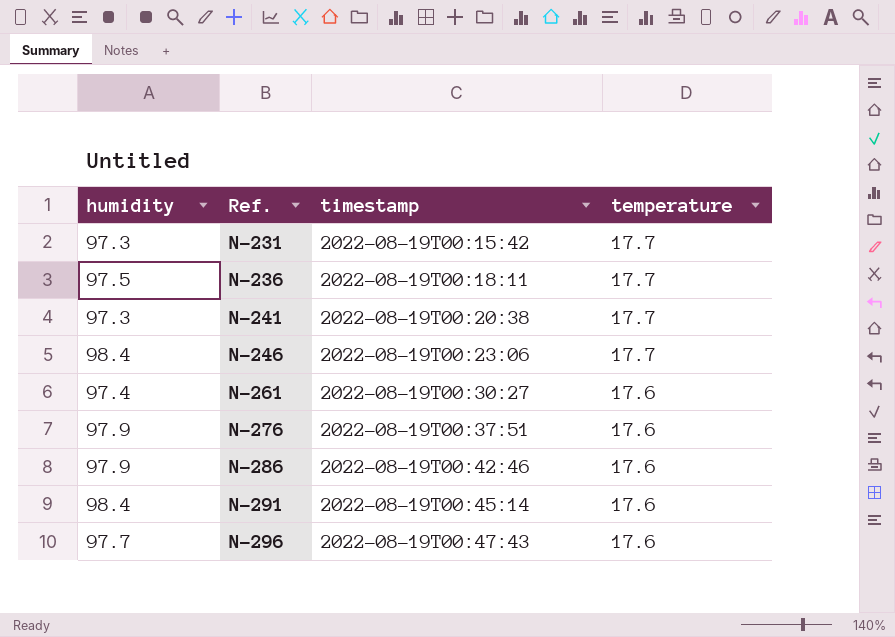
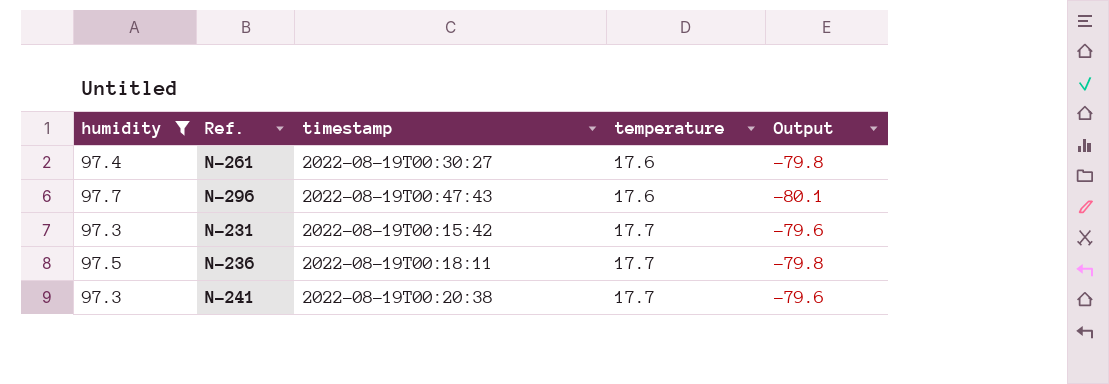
filter: none -> humidity <= 97.7
row order: Ref. ascending -> temperature ascending
column Output | formula: none -> [temperature] - [humidity]

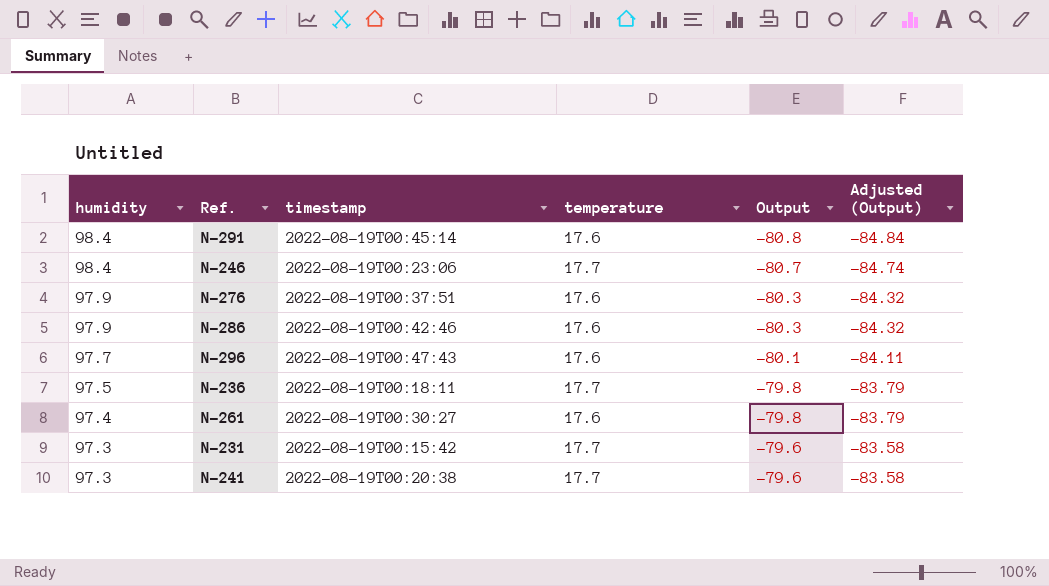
filter: humidity <= 97.7 -> none
row order: temperature ascending -> humidity descending
column Adjusted (Output) | formula: none -> [Output] * 1.05

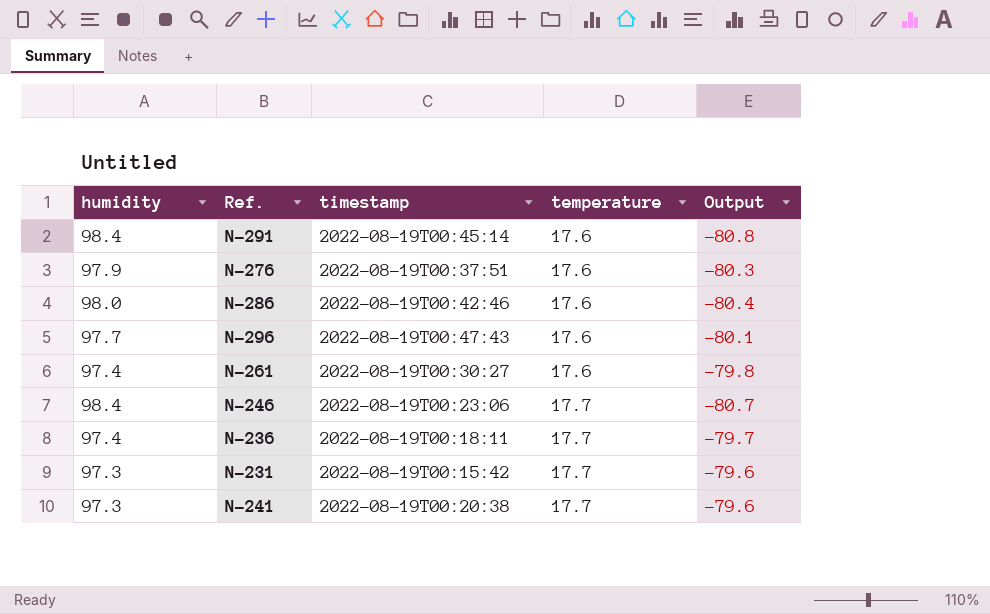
row order: humidity descending -> temperature ascending
column Adjusted (Output) | formula: [Output] * 1.05 -> none
N-286 | humidity: 97.9 -> 98.0
N-286 | Output: -80.3 -> -80.4
N-236 | humidity: 97.5 -> 97.4
N-236 | Output: -79.8 -> -79.7

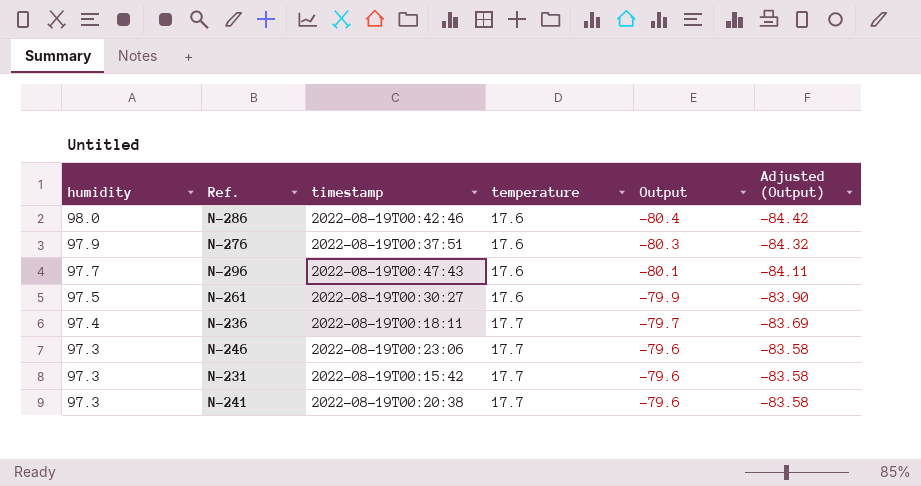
row order: temperature ascending -> humidity descending
column Adjusted (Output) | formula: none -> [Output] * 1.05
row N-291: 98.4 | 2022-08-19T00:45:14 | 17.6 | -80.8 -> none
N-261 | humidity: 97.4 -> 97.5
N-261 | Output: -79.8 -> -79.9
N-246 | humidity: 98.4 -> 97.3
N-246 | Output: -80.7 -> -79.6

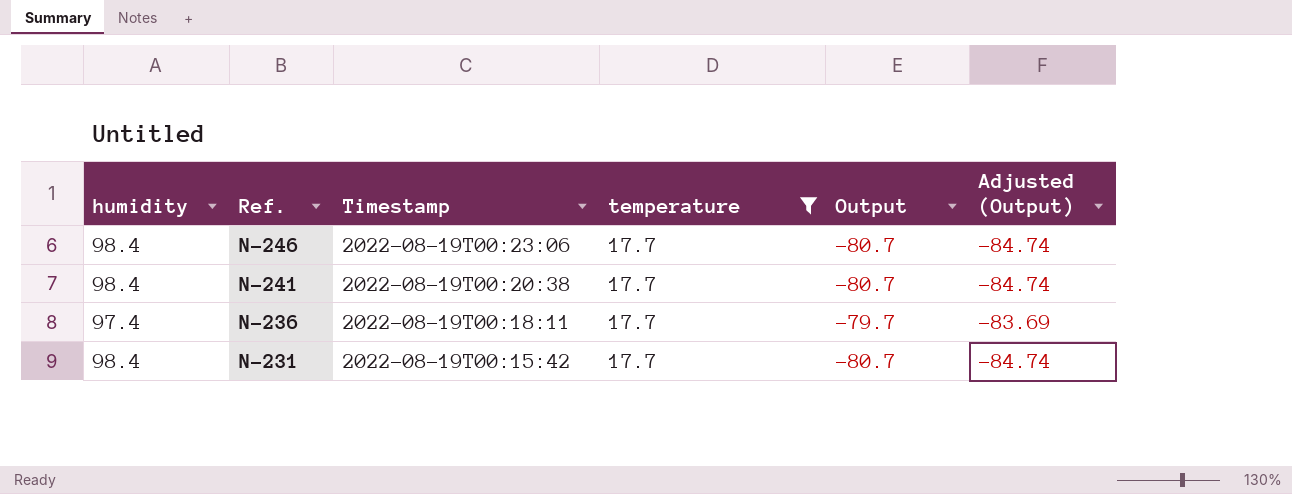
filter: none -> temperature = 17.7
row order: humidity descending -> Ref. descending
column name: timestamp -> Timestamp
N-246 | humidity: 97.3 -> 98.4
N-246 | Output: -79.6 -> -80.7
N-246 | Adjusted (Output): -83.58 -> -84.74
N-241 | humidity: 97.3 -> 98.4
N-241 | Output: -79.6 -> -80.7
N-241 | Adjusted (Output): -83.58 -> -84.74
N-231 | humidity: 97.3 -> 98.4
N-231 | Output: -79.6 -> -80.7
N-231 | Adjusted (Output): -83.58 -> -84.74

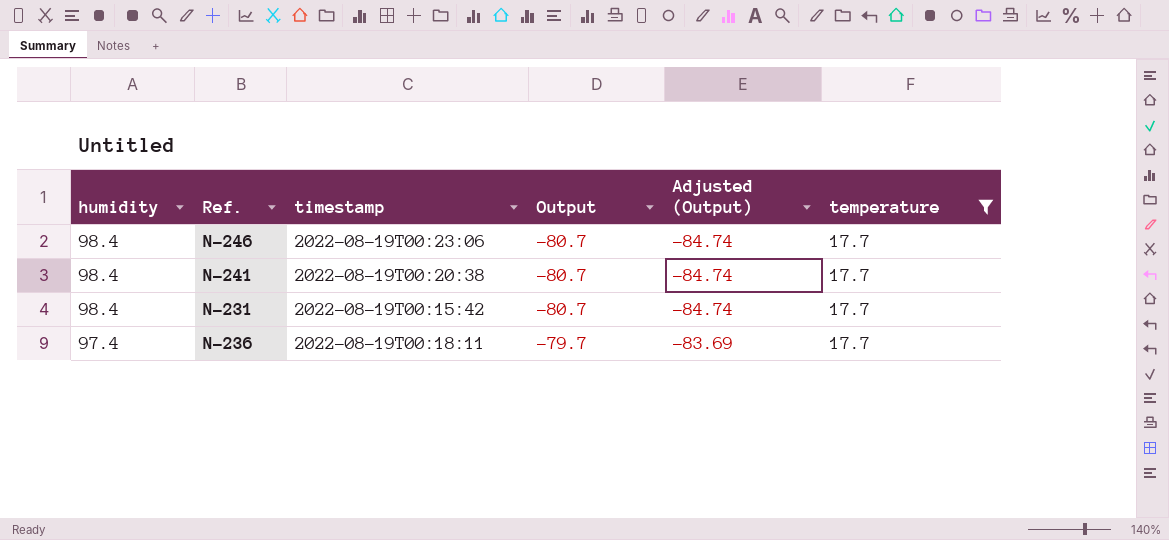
row order: Ref. descending -> humidity descending
column name: Timestamp -> timestamp
column temperature | position: 4 -> 6

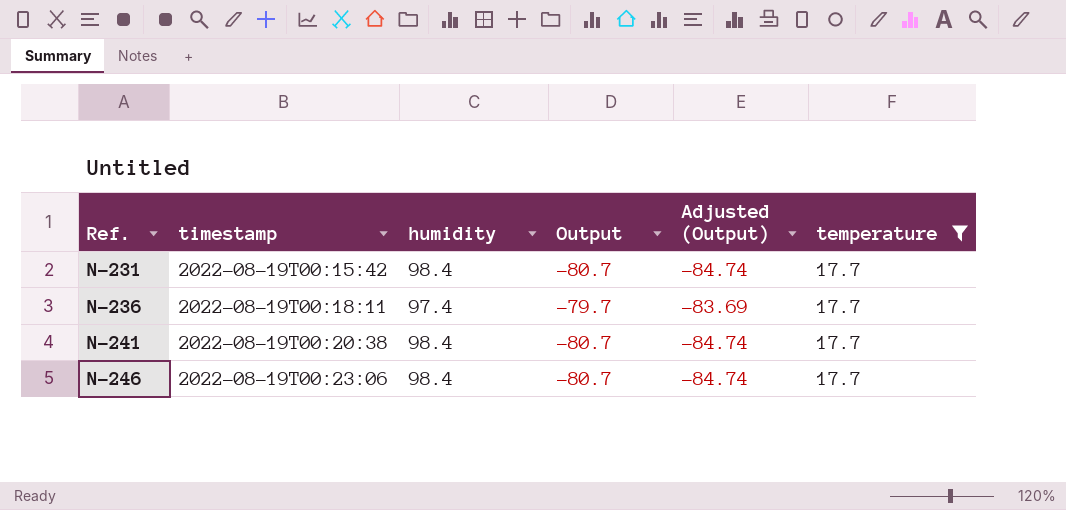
row order: humidity descending -> Ref. ascending
column humidity | position: 1 -> 3

